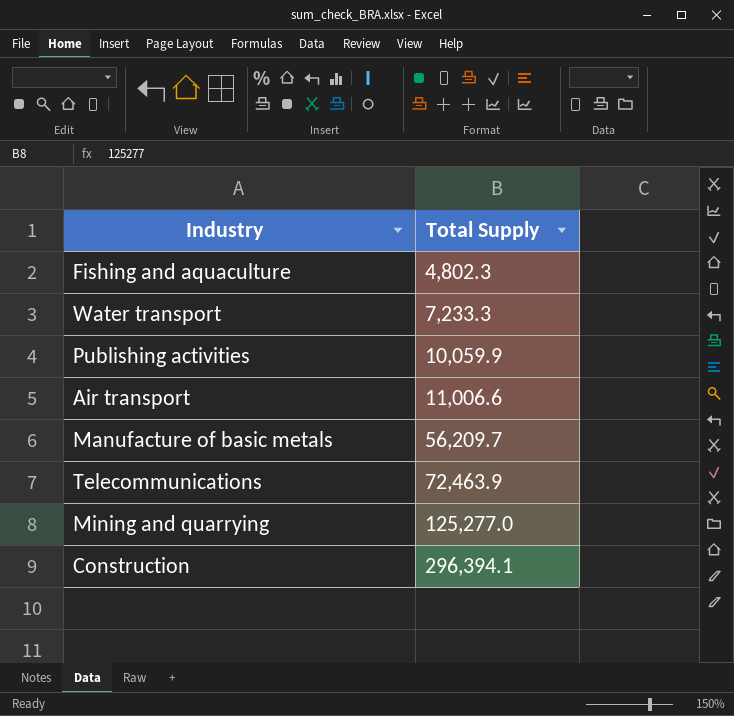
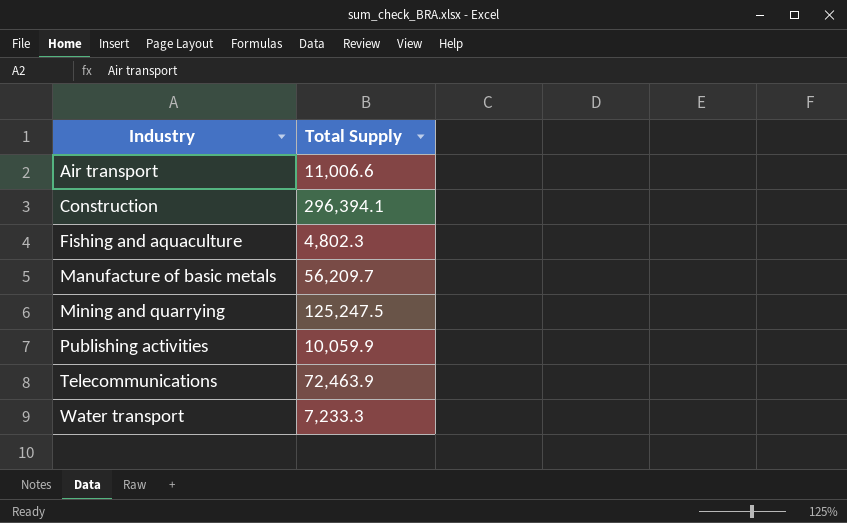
row order: Total Supply ascending -> Industry ascending
Mining and quarrying | Total Supply: 125,277.0 -> 125,247.5

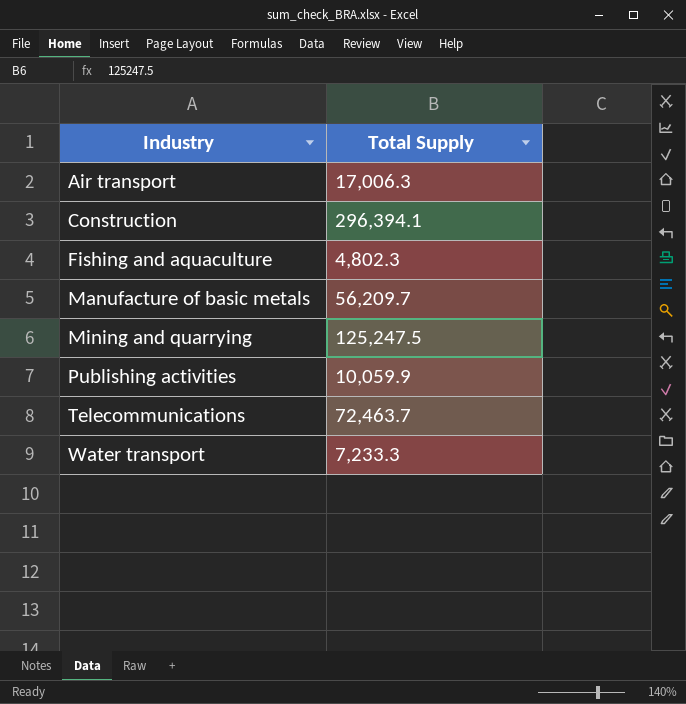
Air transport | Total Supply: 11,006.6 -> 17,006.3
Telecommunications | Total Supply: 72,463.9 -> 72,463.7

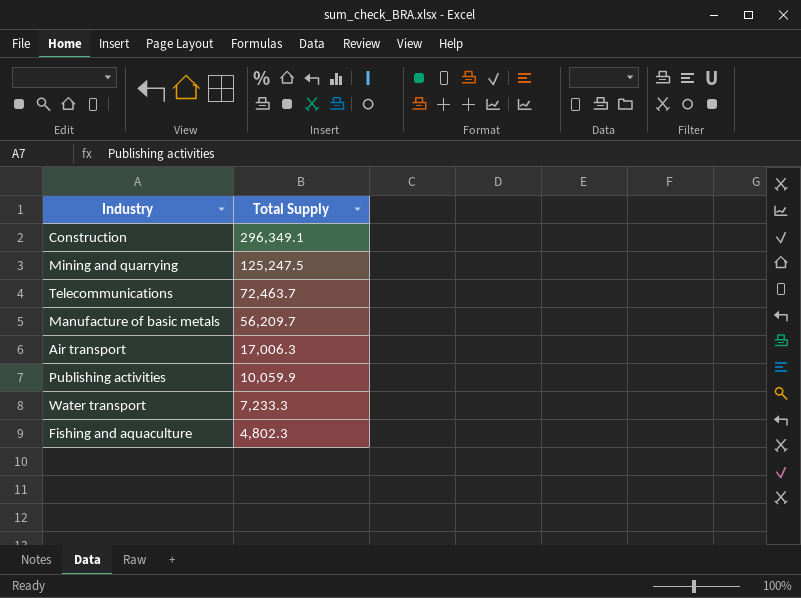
row order: Industry ascending -> Total Supply descending
Construction | Total Supply: 296,394.1 -> 296,349.1

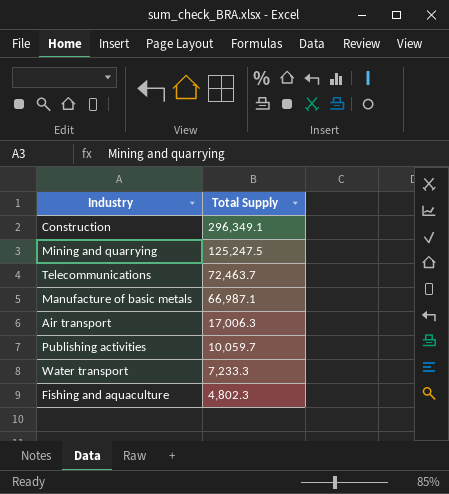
Manufacture of basic metals | Total Supply: 56,209.7 -> 66,987.1
Publishing activities | Total Supply: 10,059.9 -> 10,059.7

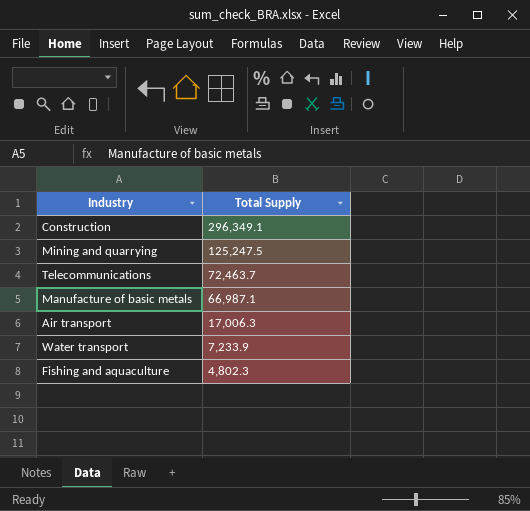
row Publishing activities: 10,059.7 -> none
Water transport | Total Supply: 7,233.3 -> 7,233.9

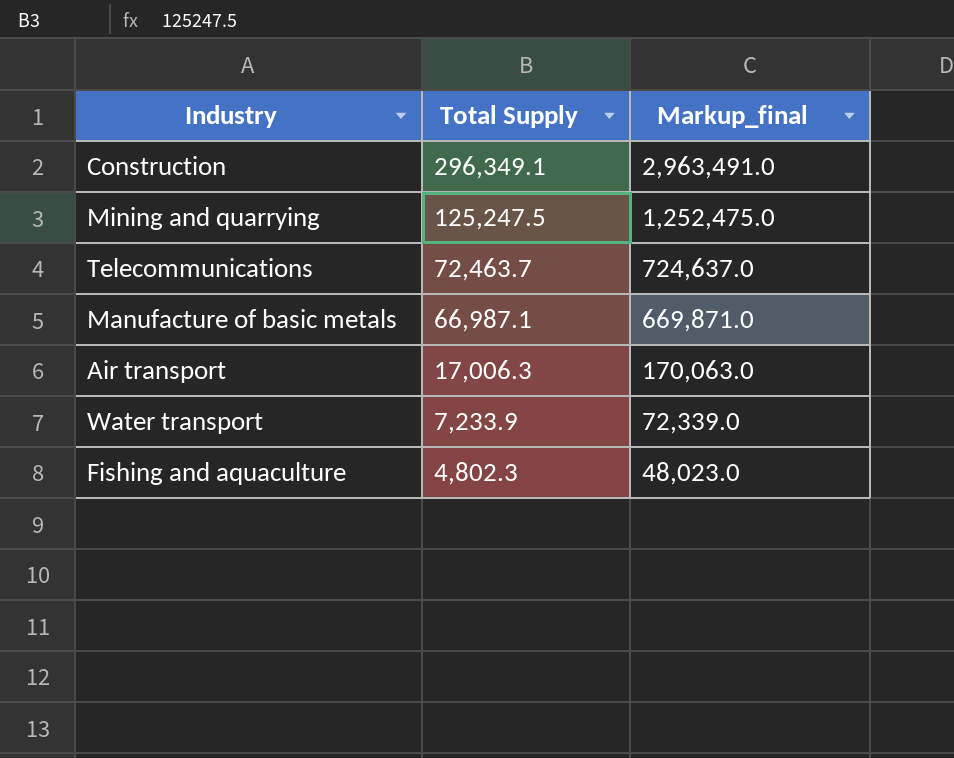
column Markup_final | formula: none -> [Total Supply] * 10

